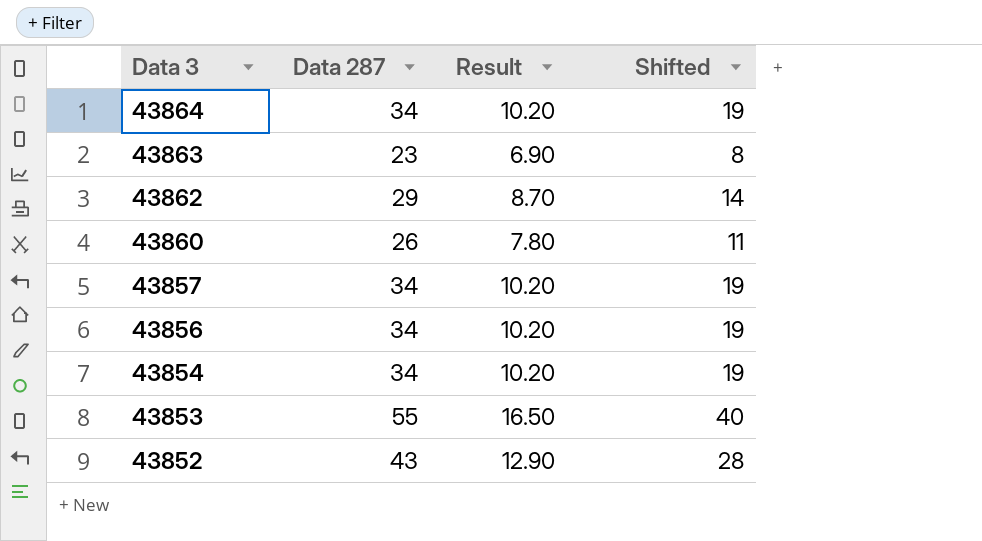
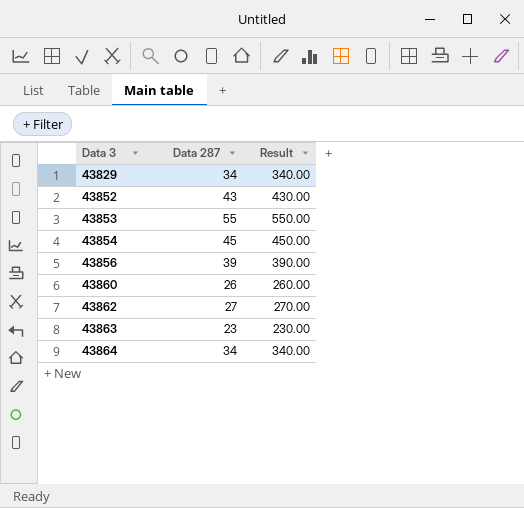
row order: Data 3 descending -> Data 3 ascending
column Shifted | formula: [Data 287] - 15 -> none
column Result | formula: [Data 287] * 0.3 -> [Data 287] * 10
row 43857: 34 | 10.20 | 19 -> none
row 43829: none -> 34 | 340.00
43854 | Data 287: 34 -> 45
43856 | Data 287: 34 -> 39
43862 | Data 287: 29 -> 27

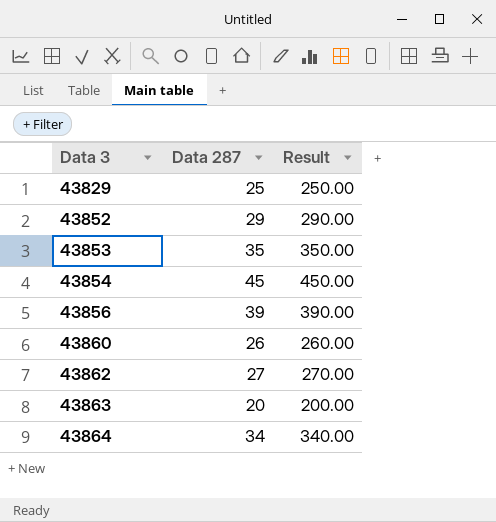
43829 | Data 287: 34 -> 25
43829 | Result: 340.00 -> 250.00
43852 | Data 287: 43 -> 29
43852 | Result: 430.00 -> 290.00
43853 | Data 287: 55 -> 35
43853 | Result: 550.00 -> 350.00
43863 | Data 287: 23 -> 20
43863 | Result: 230.00 -> 200.00

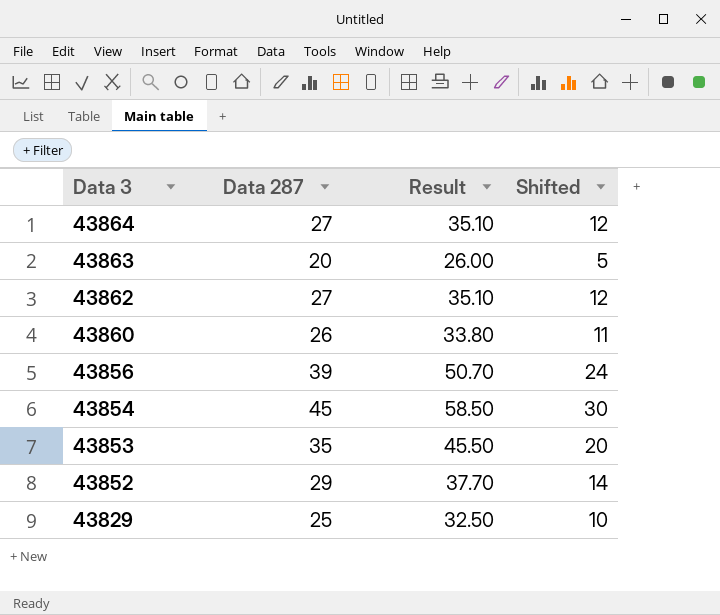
row order: Data 3 ascending -> Data 3 descending
column Result | formula: [Data 287] * 10 -> [Data 287] * 1.3
column Shifted | formula: none -> [Data 287] - 15
43864 | Data 287: 34 -> 27

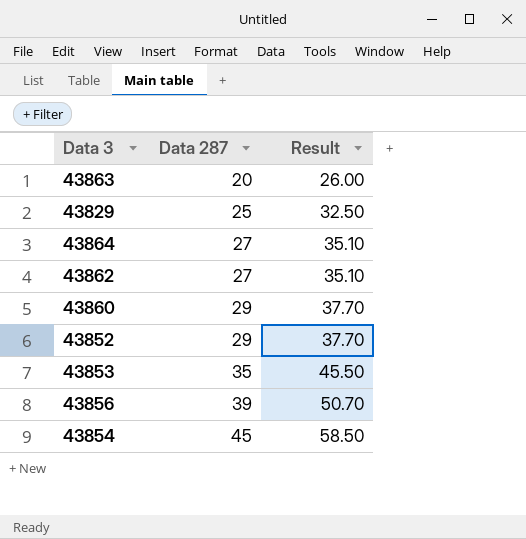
row order: Data 3 descending -> Data 287 ascending
column Shifted | formula: [Data 287] - 15 -> none
43860 | Data 287: 26 -> 29
43860 | Result: 33.80 -> 37.70

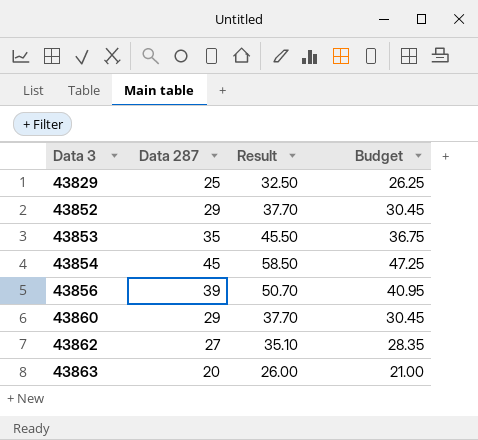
row order: Data 287 ascending -> Data 3 ascending
column Budget | formula: none -> [Data 287] * 1.05
row 43864: 27 | 35.10 -> none

